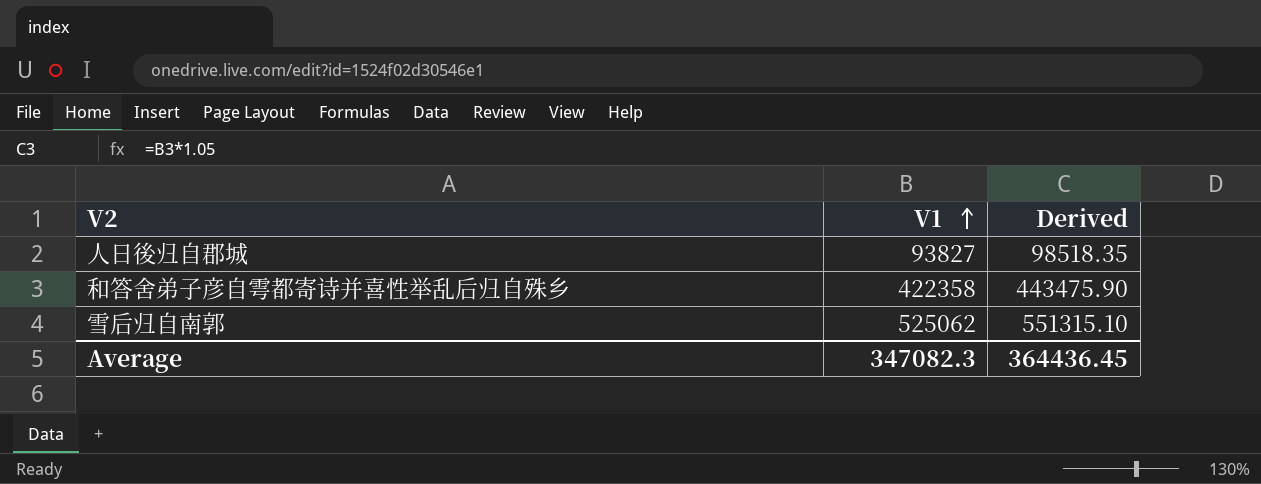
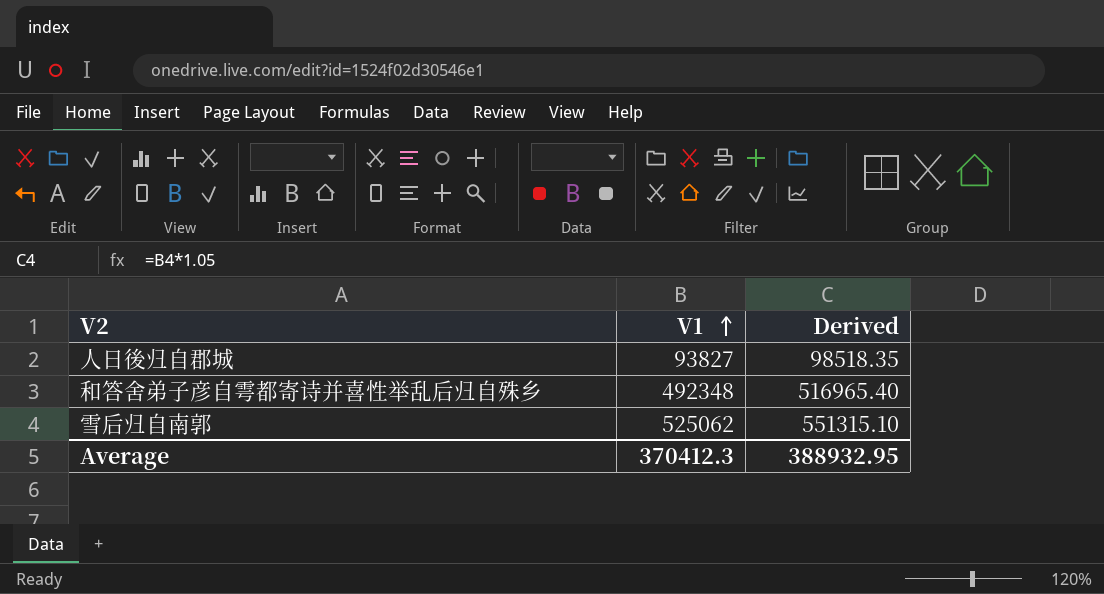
和答舍弟子彦自雩都寄诗并喜性举乱后归自殊乡 | V1: 422358 -> 492348
和答舍弟子彦自雩都寄诗并喜性举乱后归自殊乡 | Derived: 443475.90 -> 516965.40
Average | V1: 347082.3 -> 370412.3
Average | Derived: 364436.45 -> 388932.95

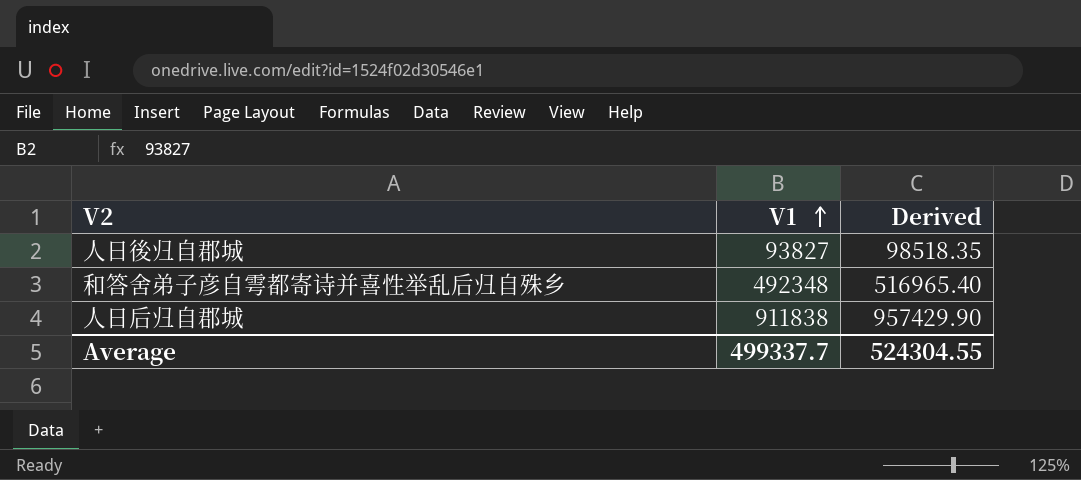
row 雪后归自南郭: 525062 | 551315.10 -> none
row 人日后归自郡城: none -> 911838 | 957429.90
Average | V1: 370412.3 -> 499337.7
Average | Derived: 388932.95 -> 524304.55

